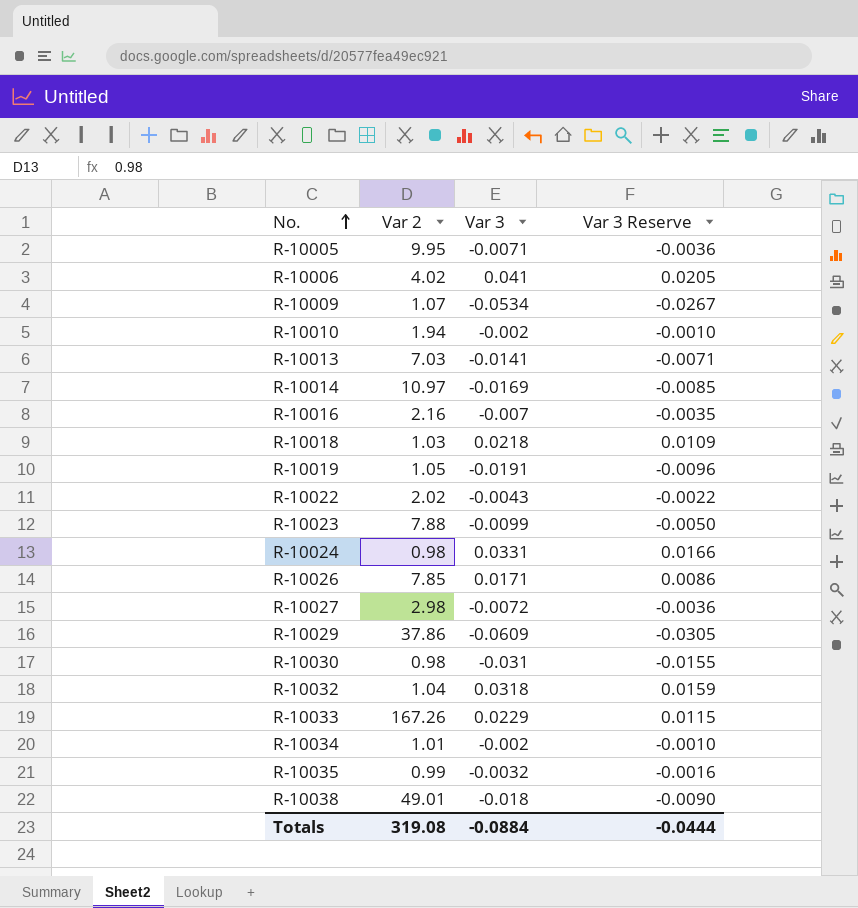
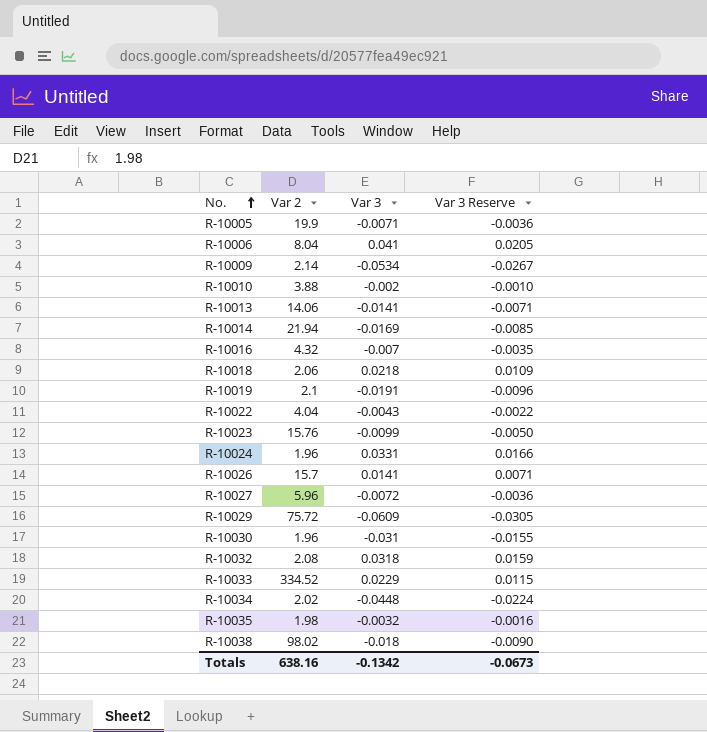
R-10005 | Var 2: 9.95 -> 19.9
R-10006 | Var 2: 4.02 -> 8.04
R-10009 | Var 2: 1.07 -> 2.14
R-10010 | Var 2: 1.94 -> 3.88
R-10013 | Var 2: 7.03 -> 14.06
R-10014 | Var 2: 10.97 -> 21.94
R-10016 | Var 2: 2.16 -> 4.32
R-10018 | Var 2: 1.03 -> 2.06
R-10019 | Var 2: 1.05 -> 2.1
R-10022 | Var 2: 2.02 -> 4.04
R-10023 | Var 2: 7.88 -> 15.76
R-10024 | Var 2: 0.98 -> 1.96
R-10026 | Var 2: 7.85 -> 15.7
R-10026 | Var 3: 0.0171 -> 0.0141
R-10026 | Var 3 Reserve: 0.0086 -> 0.0071
R-10027 | Var 2: 2.98 -> 5.96
R-10029 | Var 2: 37.86 -> 75.72
R-10030 | Var 2: 0.98 -> 1.96
R-10032 | Var 2: 1.04 -> 2.08
R-10033 | Var 2: 167.26 -> 334.52
R-10034 | Var 2: 1.01 -> 2.02
R-10034 | Var 3: -0.002 -> -0.0448
R-10034 | Var 3 Reserve: -0.0010 -> -0.0224
R-10035 | Var 2: 0.99 -> 1.98
R-10038 | Var 2: 49.01 -> 98.02
Totals | Var 2: 319.08 -> 638.16
Totals | Var 3: -0.0884 -> -0.1342
Totals | Var 3 Reserve: -0.0444 -> -0.0673

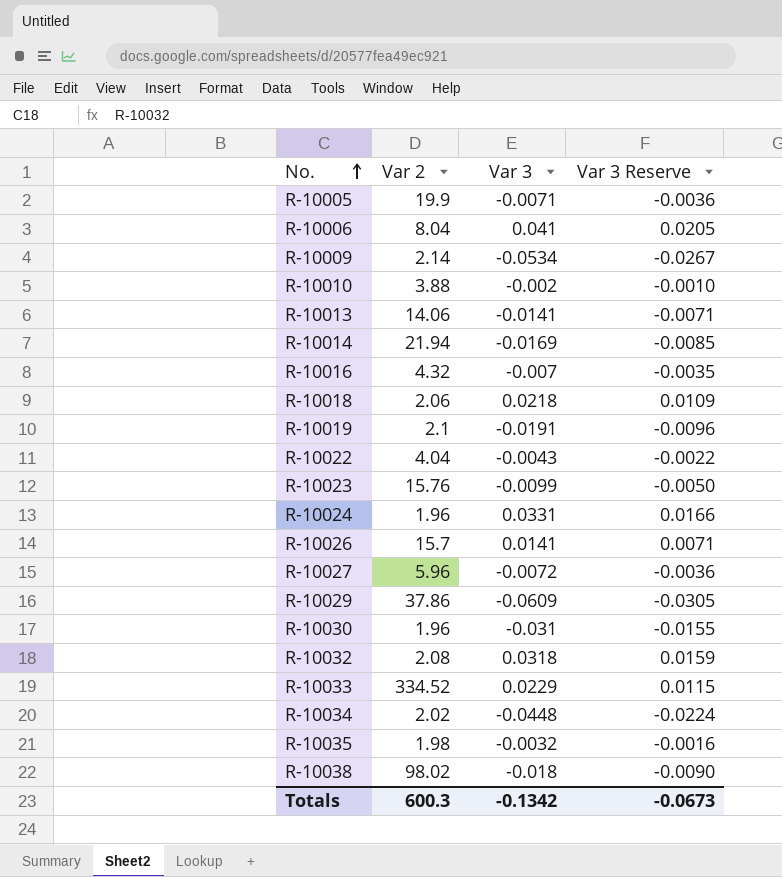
R-10029 | Var 2: 75.72 -> 37.86
Totals | Var 2: 638.16 -> 600.3

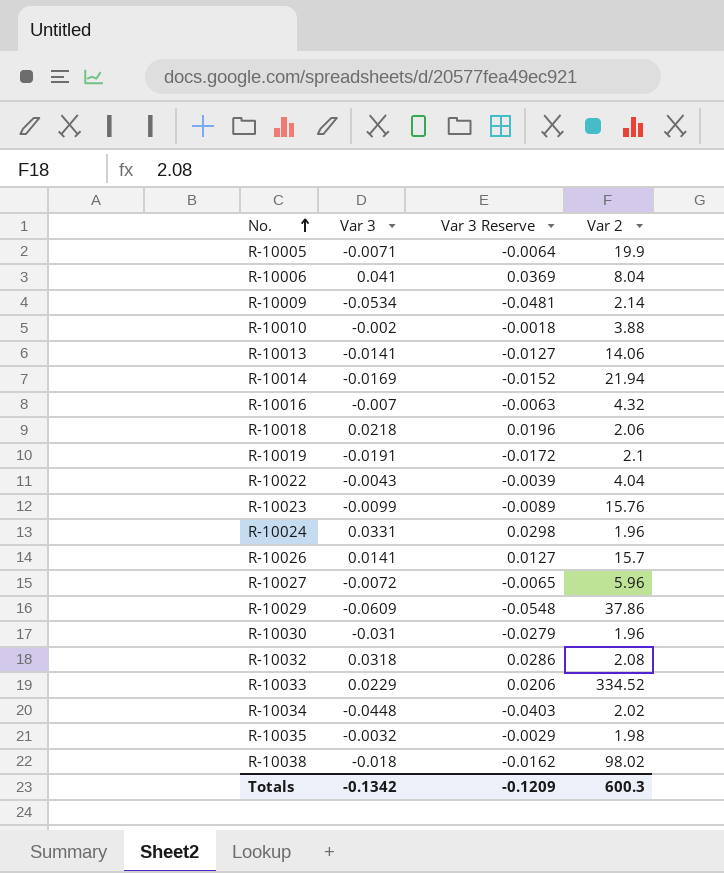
column Var 3 Reserve | formula: [Var 3] * 0.5 -> [Var 3] * 0.9
column Var 2 | position: 2 -> 4
Totals | Var 3 Reserve: -0.0673 -> -0.1209

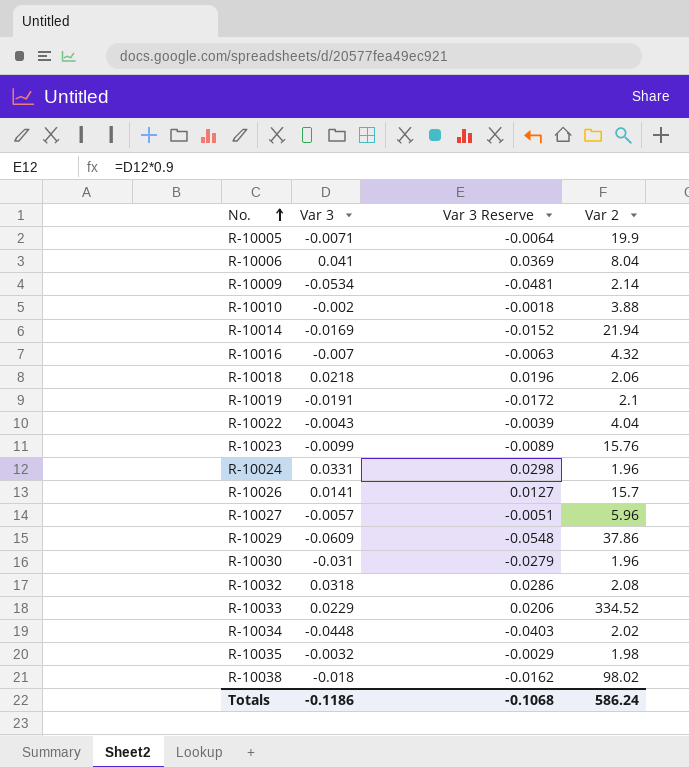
row R-10013: -0.0141 | -0.0127 | 14.06 -> none
R-10027 | Var 3: -0.0072 -> -0.0057
R-10027 | Var 3 Reserve: -0.0065 -> -0.0051
Totals | Var 3: -0.1342 -> -0.1186
Totals | Var 3 Reserve: -0.1209 -> -0.1068
Totals | Var 2: 600.3 -> 586.24

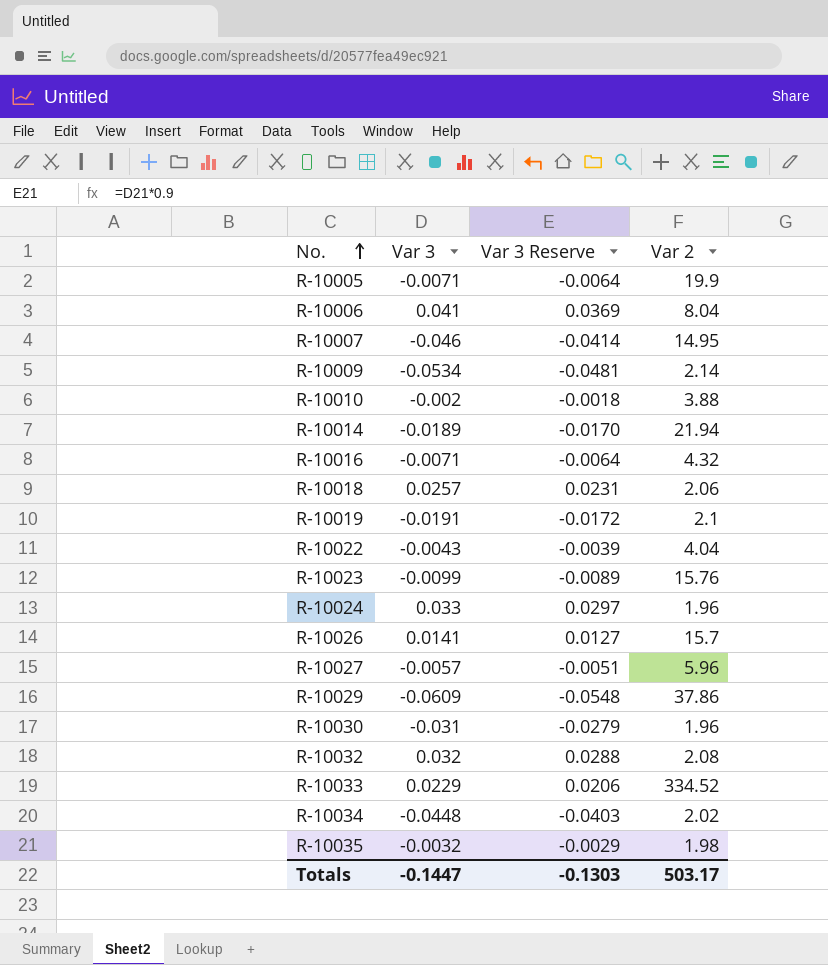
row R-10038: -0.018 | -0.0162 | 98.02 -> none
row R-10007: none -> -0.046 | -0.0414 | 14.95
R-10014 | Var 3: -0.0169 -> -0.0189
R-10014 | Var 3 Reserve: -0.0152 -> -0.0170
R-10016 | Var 3: -0.007 -> -0.0071
R-10016 | Var 3 Reserve: -0.0063 -> -0.0064
R-10018 | Var 3: 0.0218 -> 0.0257
R-10018 | Var 3 Reserve: 0.0196 -> 0.0231
R-10024 | Var 3: 0.0331 -> 0.033
R-10024 | Var 3 Reserve: 0.0298 -> 0.0297
R-10032 | Var 3: 0.0318 -> 0.032
R-10032 | Var 3 Reserve: 0.0286 -> 0.0288
Totals | Var 3: -0.1186 -> -0.1447
Totals | Var 3 Reserve: -0.1068 -> -0.1303
Totals | Var 2: 586.24 -> 503.17

